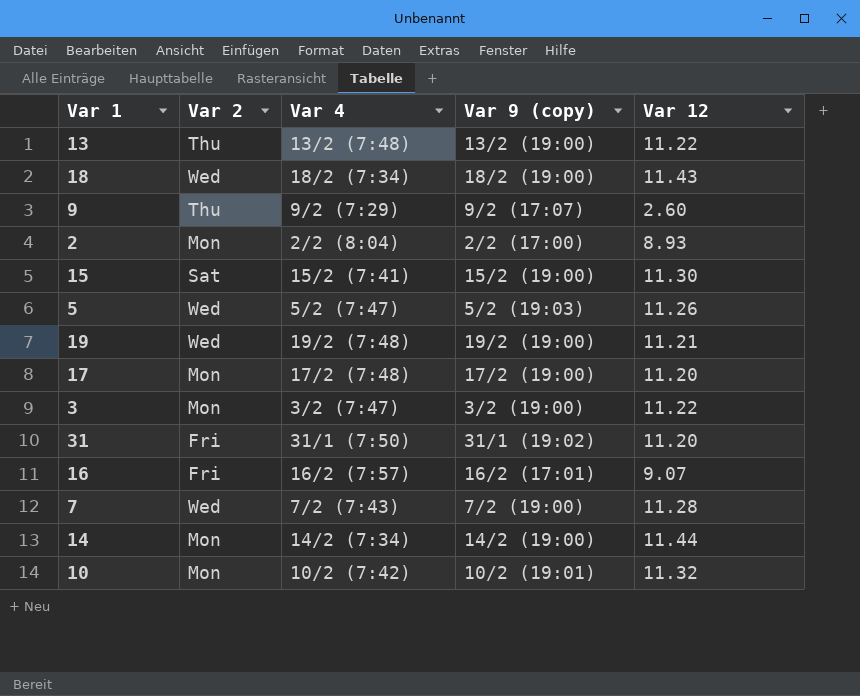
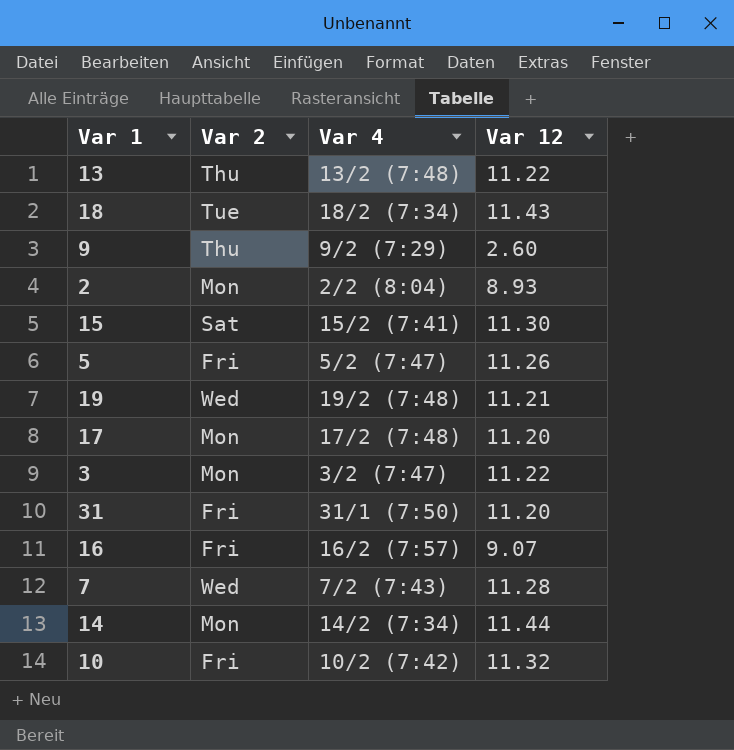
column Var 9 (copy) | position: 4 -> none
18 | Var 2: Wed -> Tue
5 | Var 2: Wed -> Fri
10 | Var 2: Mon -> Fri

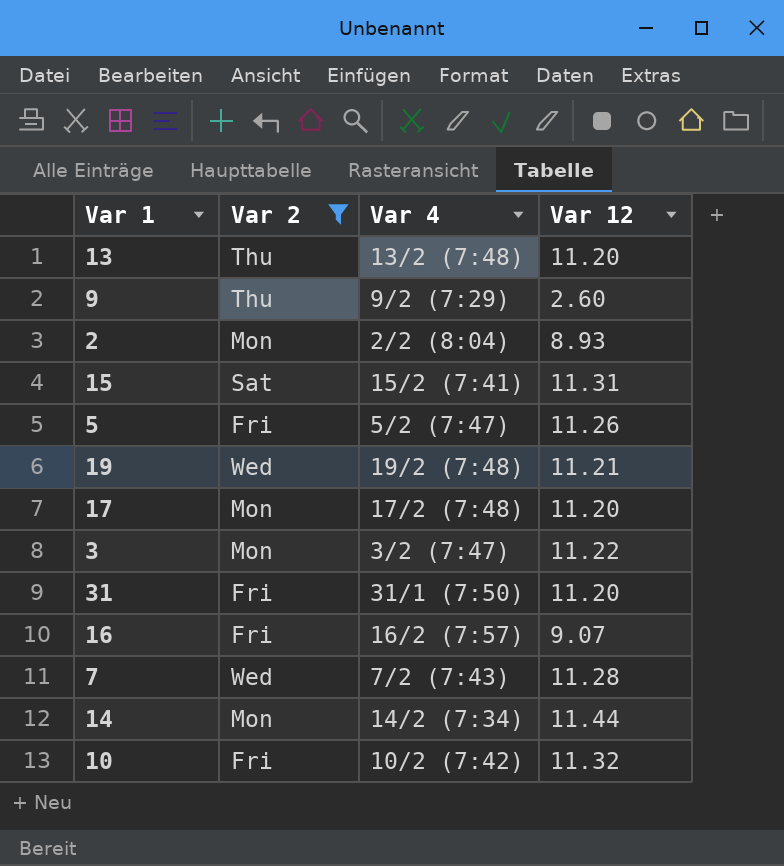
filter: none -> Var 2 != Tue
13 | Var 12: 11.22 -> 11.20
15 | Var 12: 11.30 -> 11.31

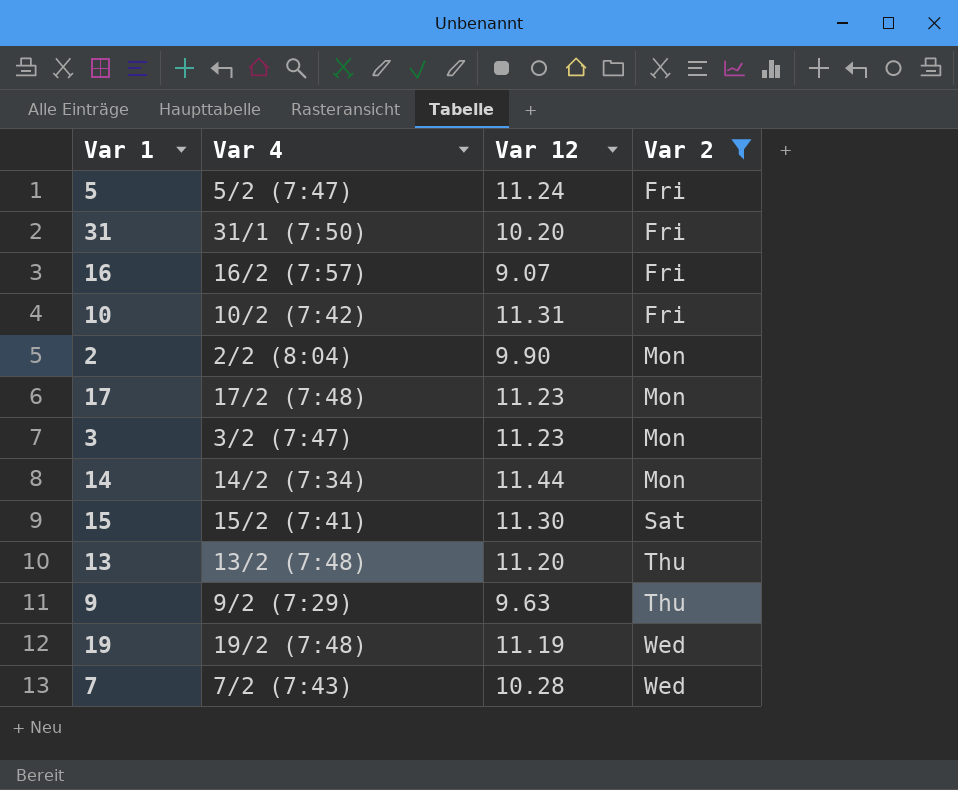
row order: none -> Var 2 ascending
column Var 2 | position: 2 -> 4
5 | Var 12: 11.26 -> 11.24
31 | Var 12: 11.20 -> 10.20
10 | Var 12: 11.32 -> 11.31
2 | Var 12: 8.93 -> 9.90
17 | Var 12: 11.20 -> 11.23
3 | Var 12: 11.22 -> 11.23
15 | Var 12: 11.31 -> 11.30
9 | Var 12: 2.60 -> 9.63
19 | Var 12: 11.21 -> 11.19
7 | Var 12: 11.28 -> 10.28

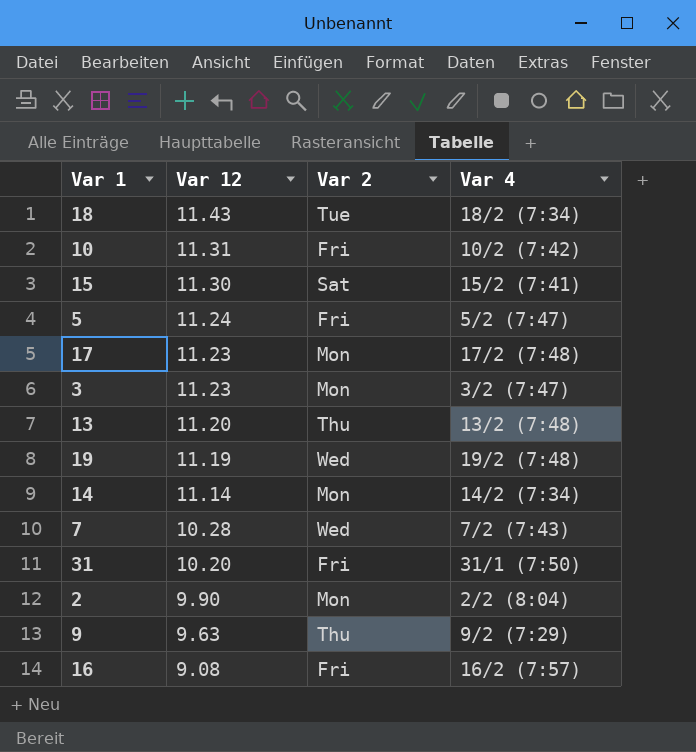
filter: Var 2 != Tue -> none
row order: Var 2 ascending -> Var 12 descending
column Var 4 | position: 2 -> 4
14 | Var 12: 11.44 -> 11.14
16 | Var 12: 9.07 -> 9.08

